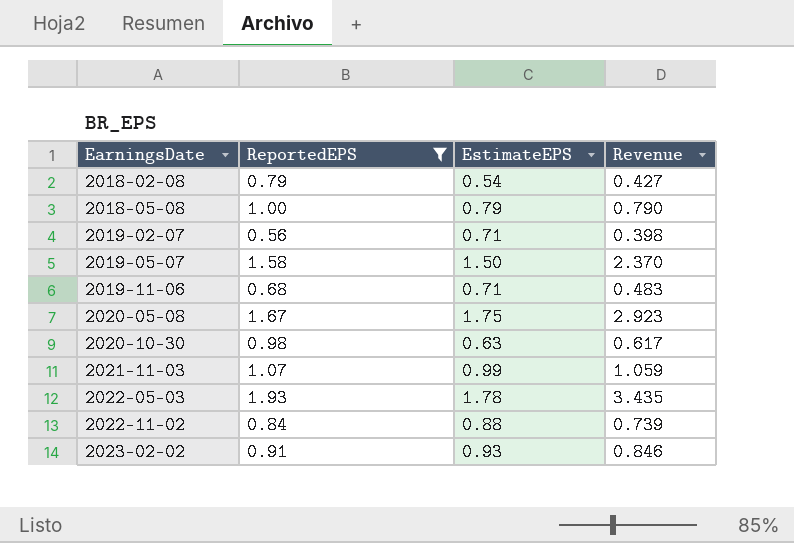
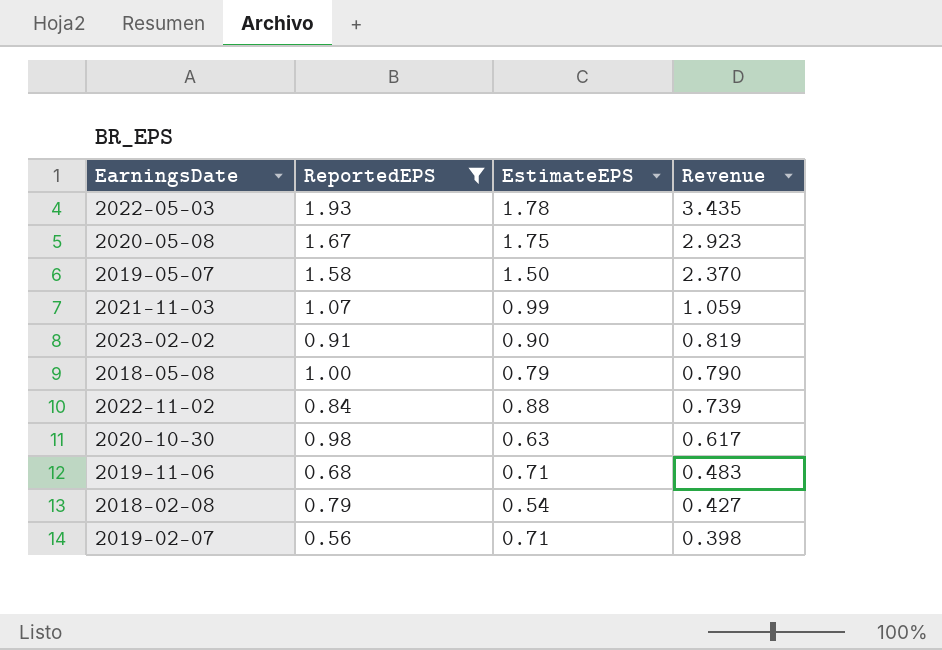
row order: EarningsDate ascending -> Revenue descending
2023-02-02 | EstimateEPS: 0.93 -> 0.90
2023-02-02 | Revenue: 0.846 -> 0.819

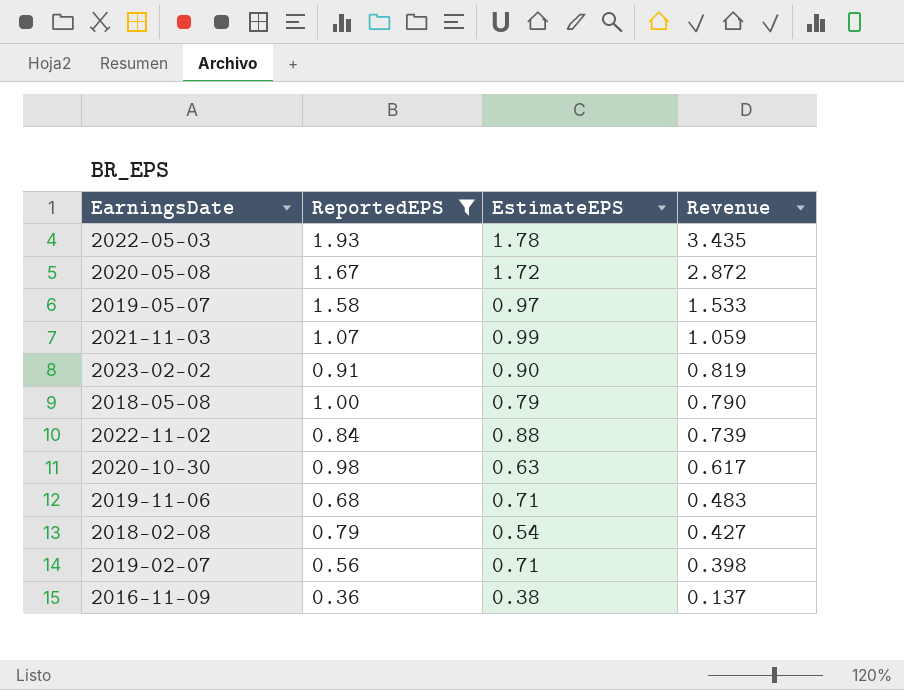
2020-05-08 | EstimateEPS: 1.75 -> 1.72
2020-05-08 | Revenue: 2.923 -> 2.872
2019-05-07 | EstimateEPS: 1.50 -> 0.97
2019-05-07 | Revenue: 2.370 -> 1.533
row 2016-11-09: none -> 0.36 | 0.38 | 0.137

